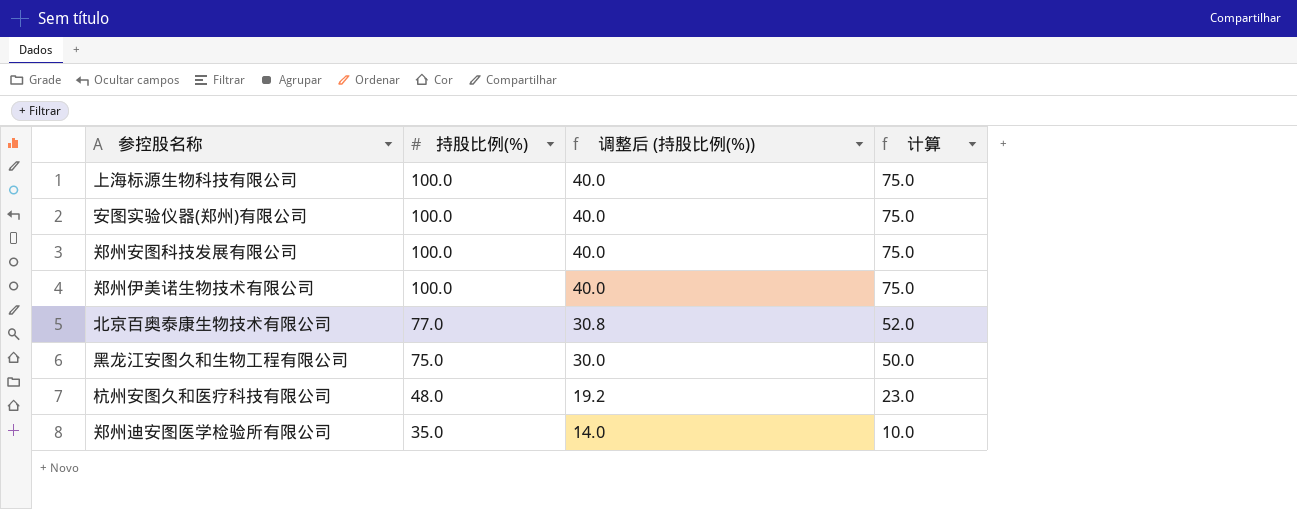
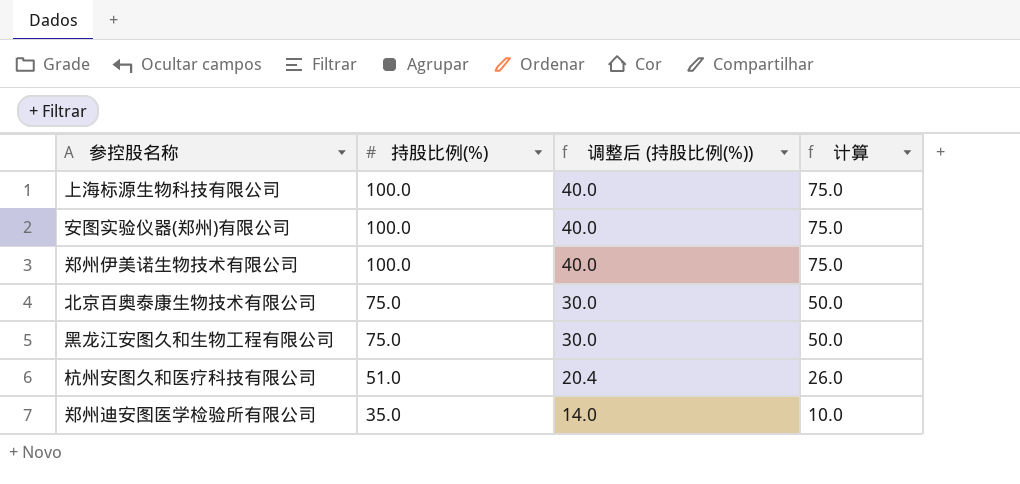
row 郑州安图科技发展有限公司: 100.0 | 40.0 | 75.0 -> none
北京百奥泰康生物技术有限公司 | 持股比例(%): 77.0 -> 75.0
北京百奥泰康生物技术有限公司 | 调整后 (持股比例(%)): 30.8 -> 30.0
北京百奥泰康生物技术有限公司 | 计算: 52.0 -> 50.0
杭州安图久和医疗科技有限公司 | 持股比例(%): 48.0 -> 51.0
杭州安图久和医疗科技有限公司 | 调整后 (持股比例(%)): 19.2 -> 20.4
杭州安图久和医疗科技有限公司 | 计算: 23.0 -> 26.0

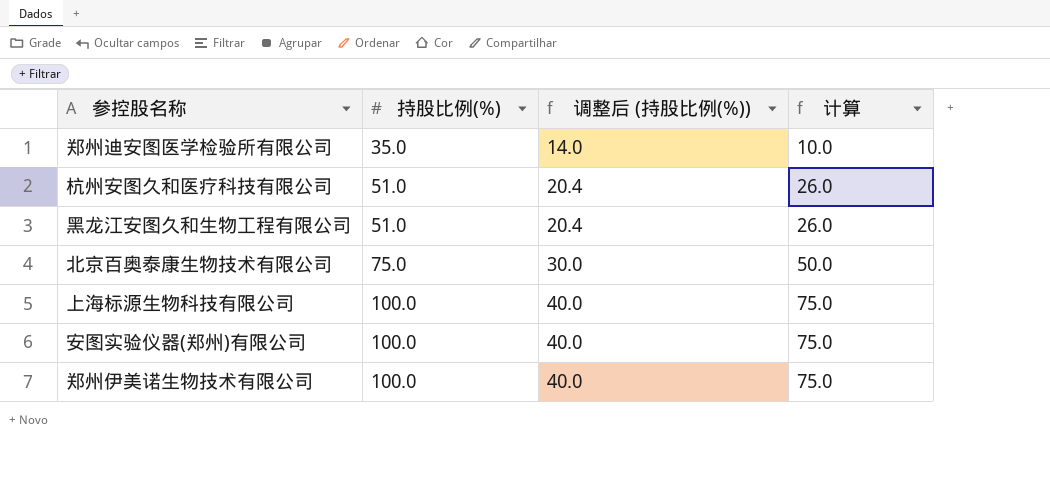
row order: 持股比例(%) descending -> 持股比例(%) ascending
黑龙江安图久和生物工程有限公司 | 持股比例(%): 75.0 -> 51.0
黑龙江安图久和生物工程有限公司 | 调整后 (持股比例(%)): 30.0 -> 20.4
黑龙江安图久和生物工程有限公司 | 计算: 50.0 -> 26.0

